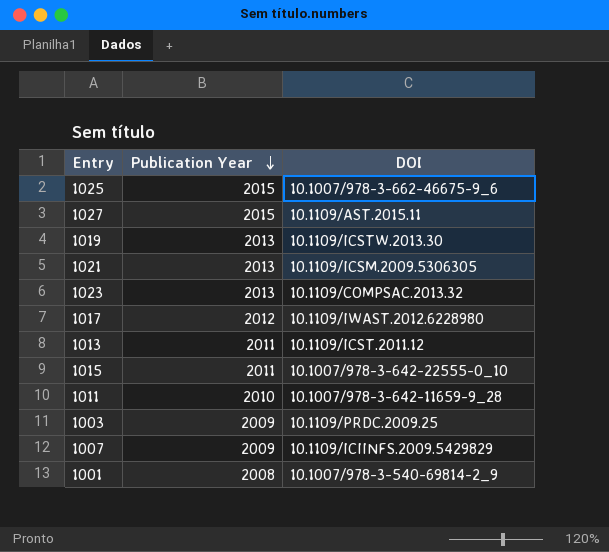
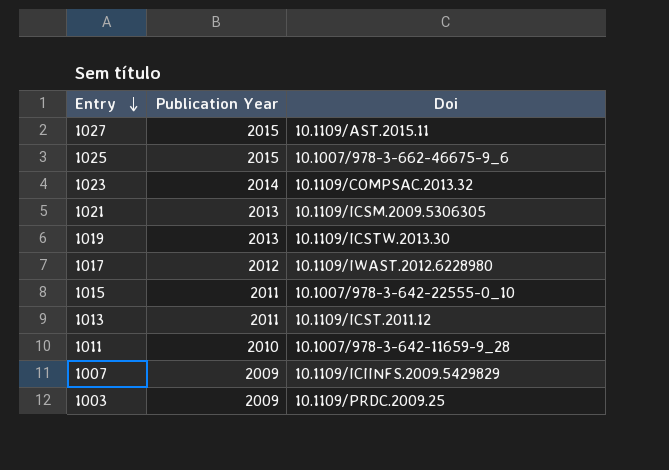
row order: Publication Year descending -> Entry descending
column name: DOI -> Doi
row 1001: 2008 | 10.1007/978-3-540-69814-2_9 -> none
1023 | Publication Year: 2013 -> 2014

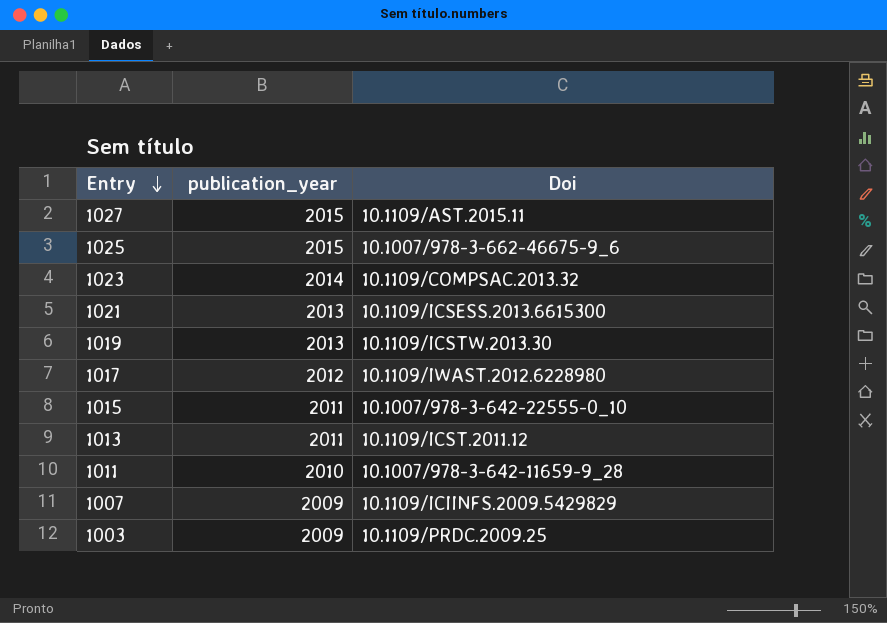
column name: Publication Year -> publication_year
1021 | Doi: 10.1109/ICSM.2009.5306305 -> 10.1109/ICSESS.2013.6615300

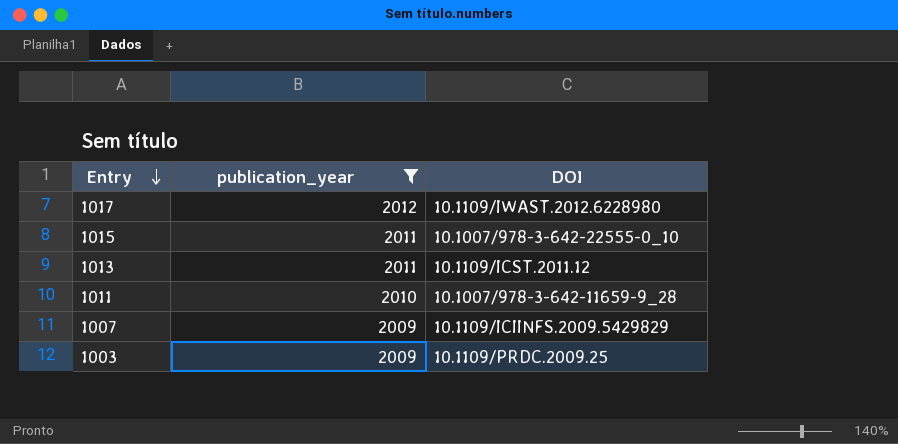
filter: none -> publication_year <= 2012
column name: Doi -> DOI

